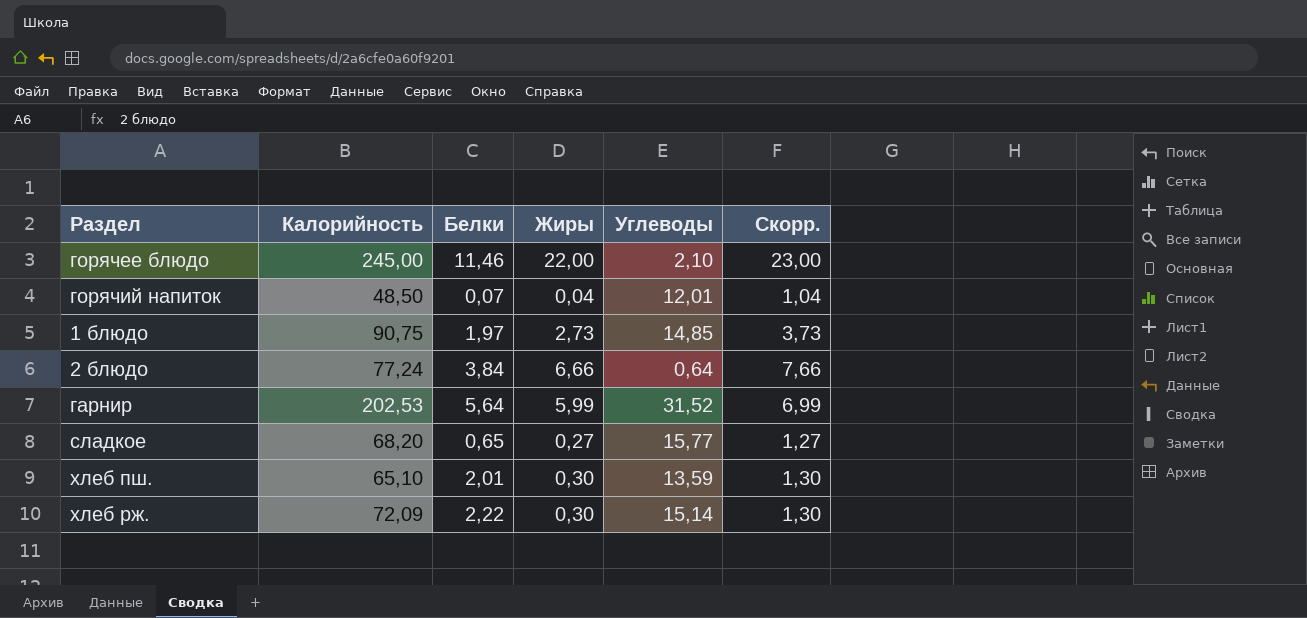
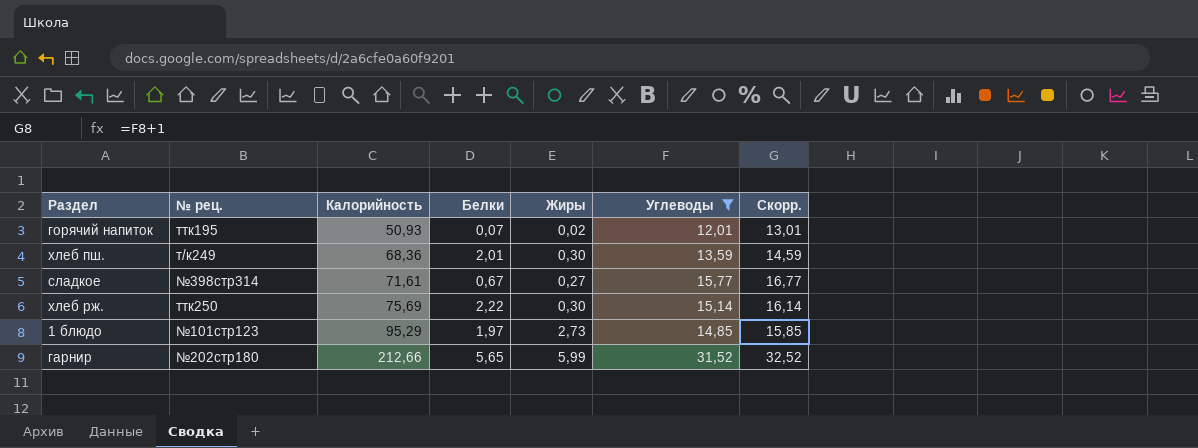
filter: none -> Углеводы >= 12,01
row order: none -> Калорийность ascending
column № рец. | position: none -> 2
column Скорр. | formula: [Жиры] + 1 -> [Углеводы] + 1
горячий напиток | Калорийность: 48,50 -> 50,93
горячий напиток | Жиры: 0,04 -> 0,02
хлеб пш. | Калорийность: 65,10 -> 68,36
сладкое | Калорийность: 68,20 -> 71,61
сладкое | Белки: 0,65 -> 0,67
хлеб рж. | Калорийность: 72,09 -> 75,69
1 блюдо | Калорийность: 90,75 -> 95,29
гарнир | Калорийность: 202,53 -> 212,66
гарнир | Белки: 5,64 -> 5,65

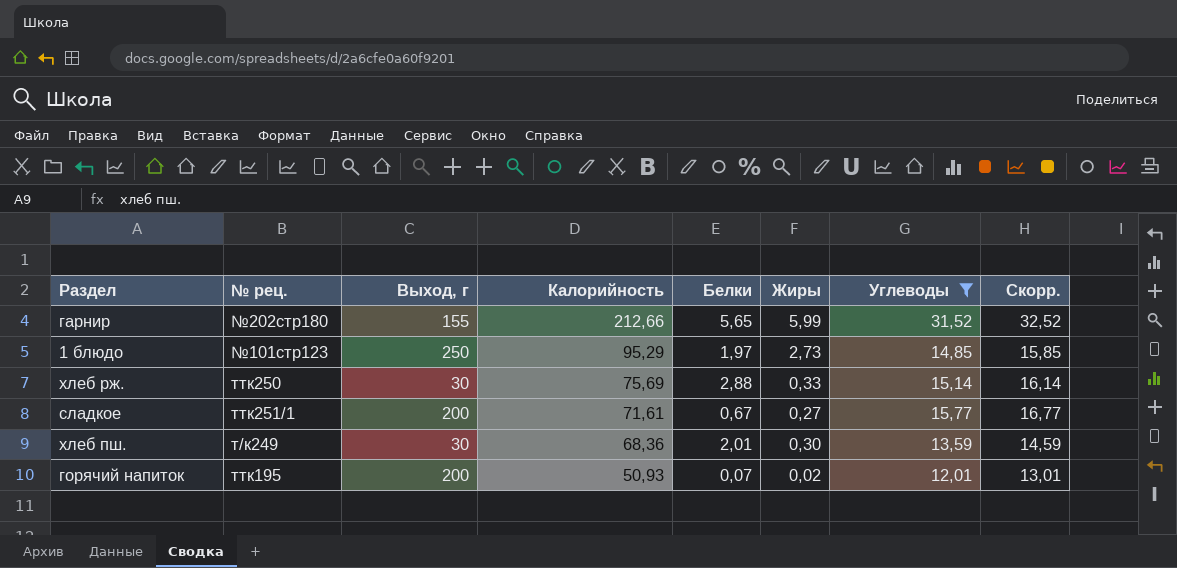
row order: Калорийность ascending -> Калорийность descending
column Выход, г | position: none -> 3
хлеб рж. | Белки: 2,22 -> 2,88
хлеб рж. | Жиры: 0,30 -> 0,33
сладкое | № рец.: №398стр314 -> ттк251/1

